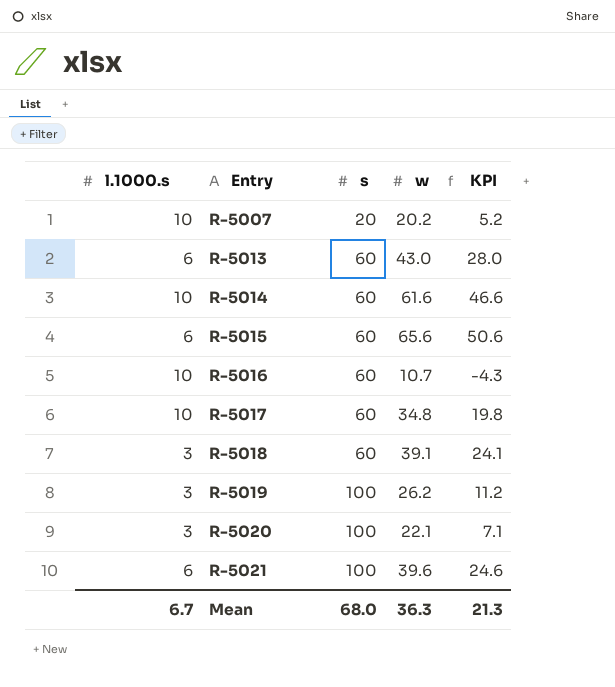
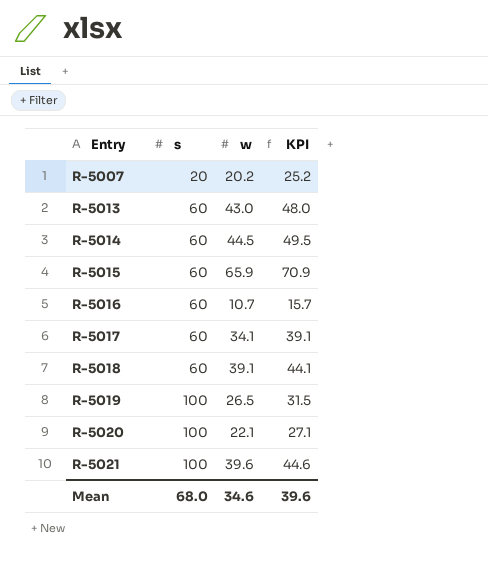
column l.1000.s | position: 1 -> none
column KPI | formula: [w] - 15 -> [w] + 5
R-5014 | w: 61.6 -> 44.5
R-5015 | w: 65.6 -> 65.9
R-5017 | w: 34.8 -> 34.1
R-5019 | w: 26.2 -> 26.5
Mean | w: 36.3 -> 34.6
Mean | KPI: 21.3 -> 39.6

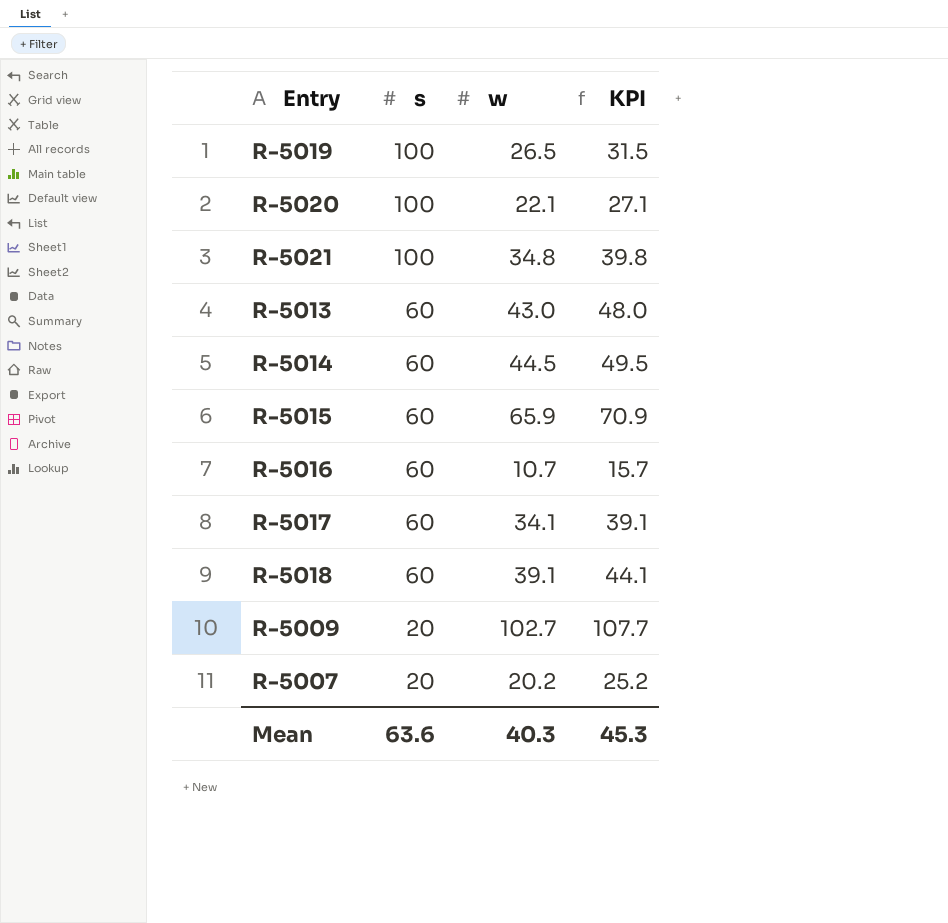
row order: Entry ascending -> s descending
R-5021 | w: 39.6 -> 34.8
R-5021 | KPI: 44.6 -> 39.8
row R-5009: none -> 20 | 102.7 | 107.7
Mean | s: 68.0 -> 63.6
Mean | w: 34.6 -> 40.3
Mean | KPI: 39.6 -> 45.3

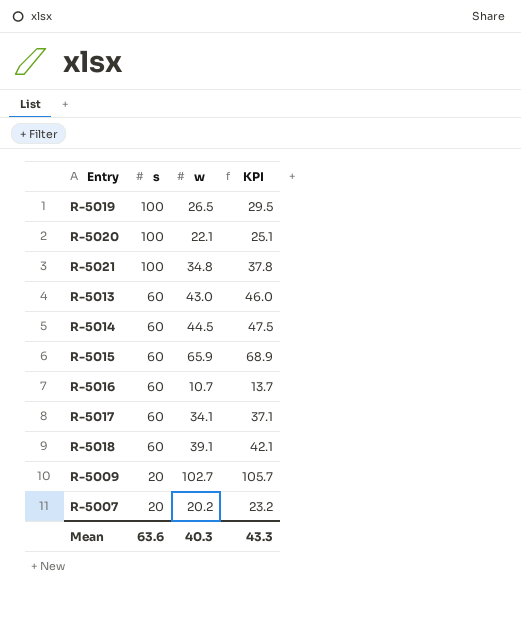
column KPI | formula: [w] + 5 -> [w] + 3
Mean | KPI: 45.3 -> 43.3

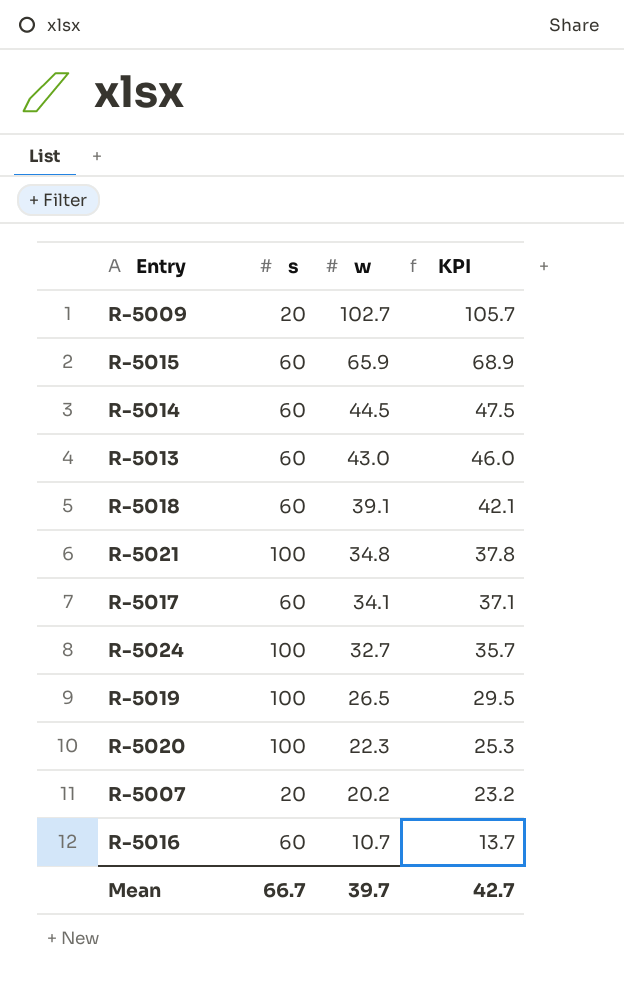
row order: s descending -> w descending
row R-5024: none -> 100 | 32.7 | 35.7
R-5020 | w: 22.1 -> 22.3
R-5020 | KPI: 25.1 -> 25.3
Mean | s: 63.6 -> 66.7
Mean | w: 40.3 -> 39.7
Mean | KPI: 43.3 -> 42.7

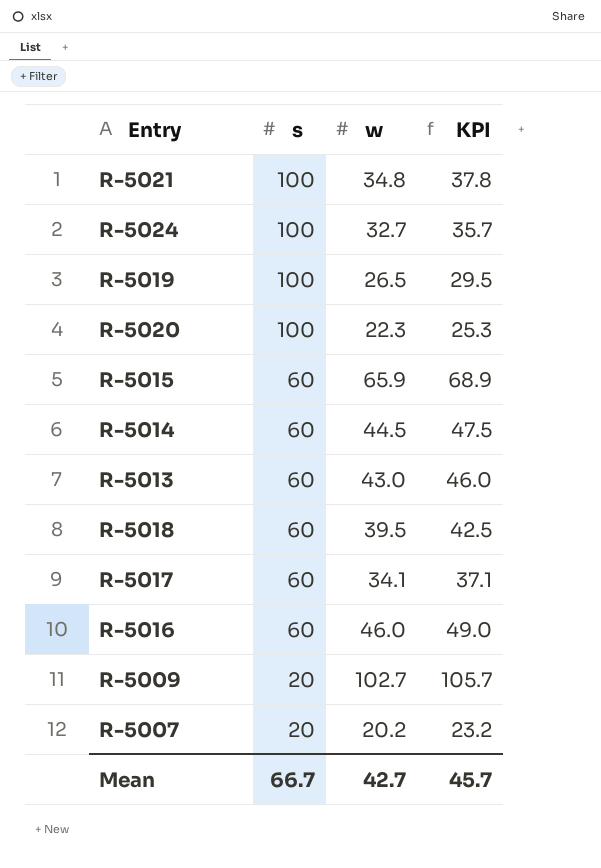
row order: w descending -> s descending
R-5018 | w: 39.1 -> 39.5
R-5018 | KPI: 42.1 -> 42.5
R-5016 | w: 10.7 -> 46.0
R-5016 | KPI: 13.7 -> 49.0
Mean | w: 39.7 -> 42.7
Mean | KPI: 42.7 -> 45.7

